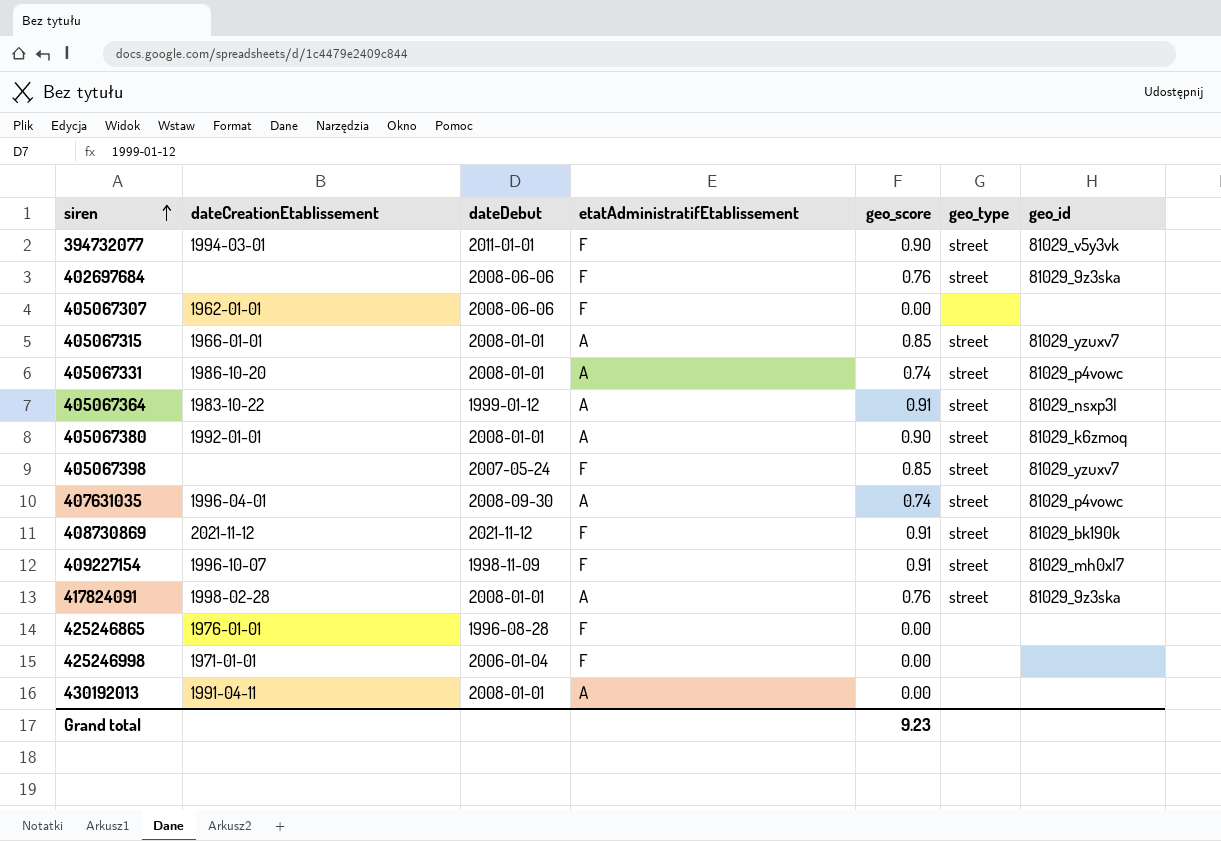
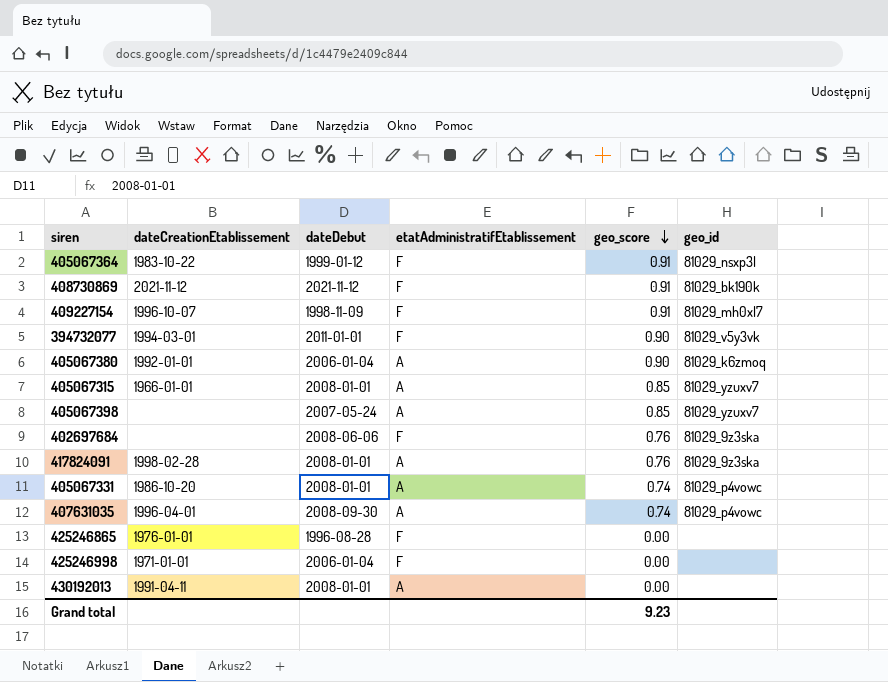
row order: siren ascending -> geo_score descending
column geo_type | position: 6 -> none
row 405067307: 1962-01-01 | 2008-06-06 | F | 0.00 | none | none -> none
405067364 | etatAdministratifEtablissement: A -> F
405067380 | dateDebut: 2008-01-01 -> 2006-01-04
405067398 | etatAdministratifEtablissement: F -> A

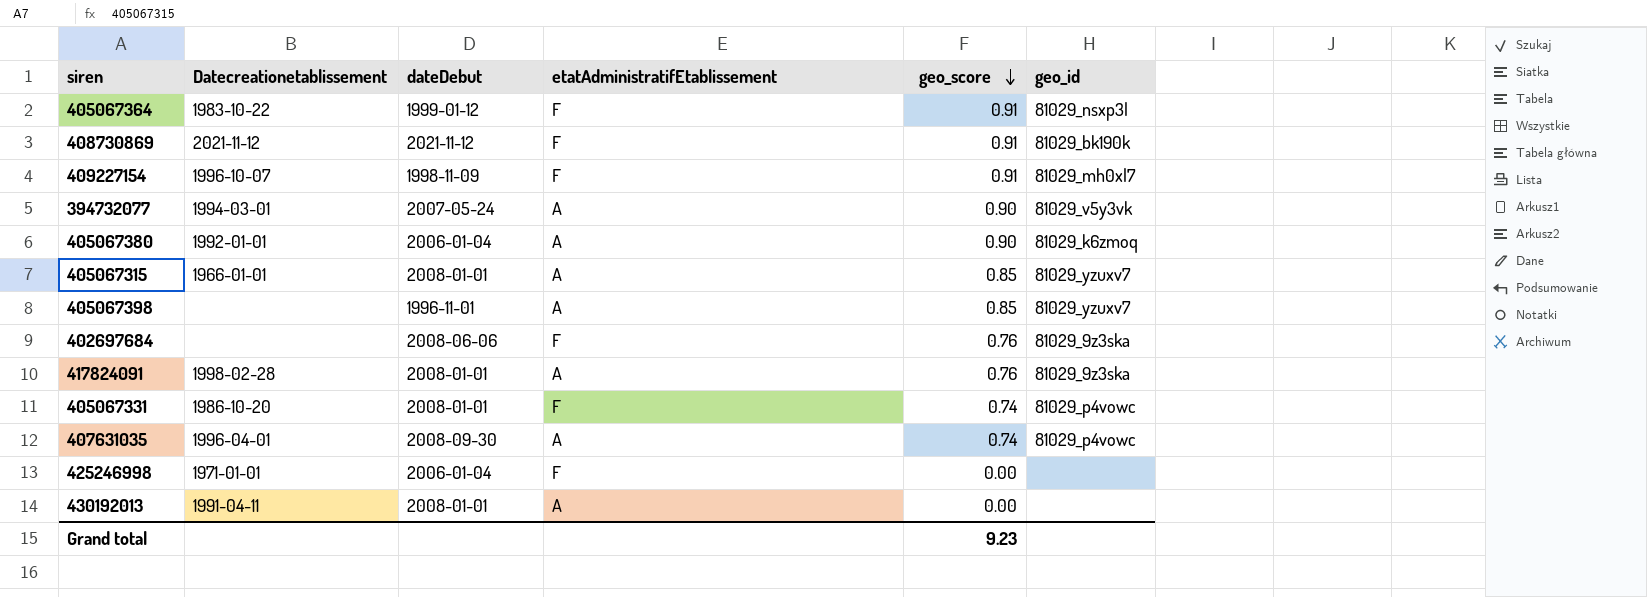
column name: dateCreationEtablissement -> Datecreationetablissement
row 425246865: 1976-01-01 | 1996-08-28 | F | 0.00 | none -> none
394732077 | dateDebut: 2011-01-01 -> 2007-05-24
394732077 | etatAdministratifEtablissement: F -> A
405067398 | dateDebut: 2007-05-24 -> 1996-11-01
405067331 | etatAdministratifEtablissement: A -> F

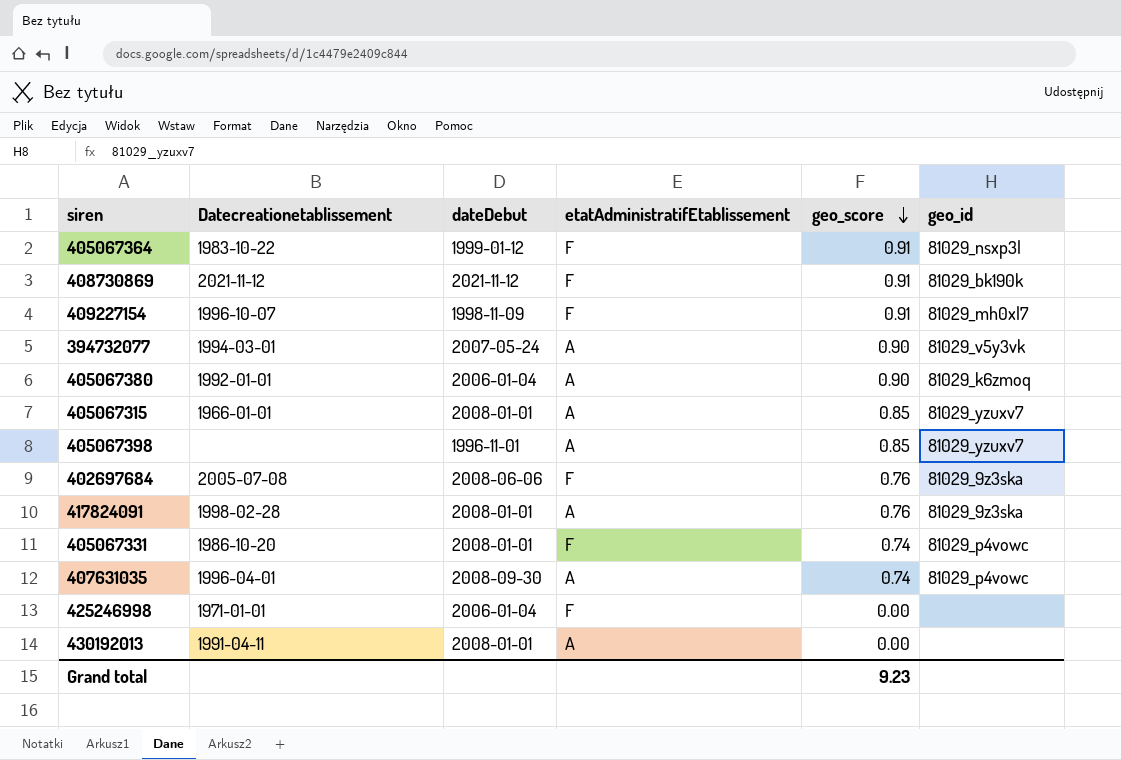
402697684 | Datecreationetablissement: none -> 2005-07-08

